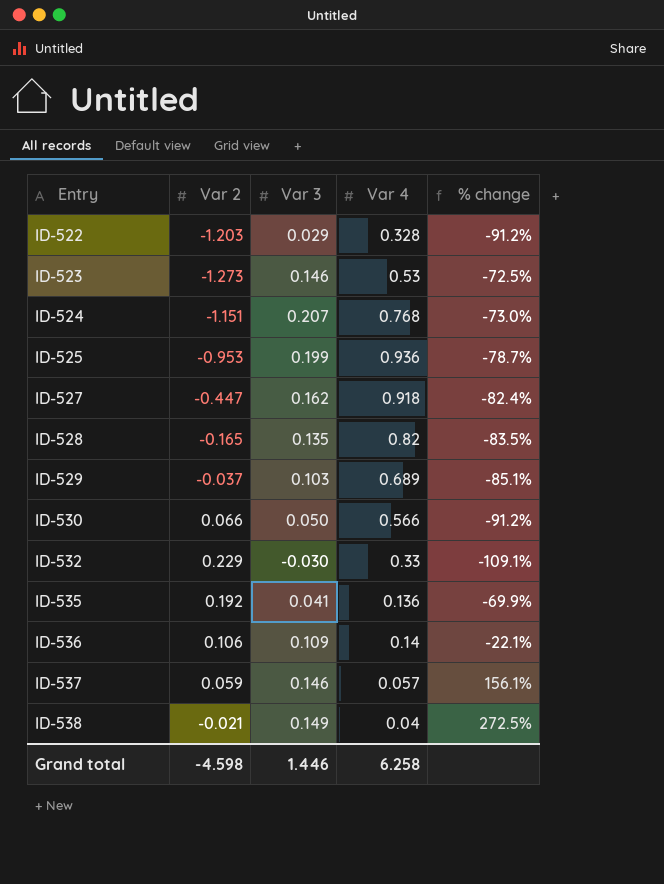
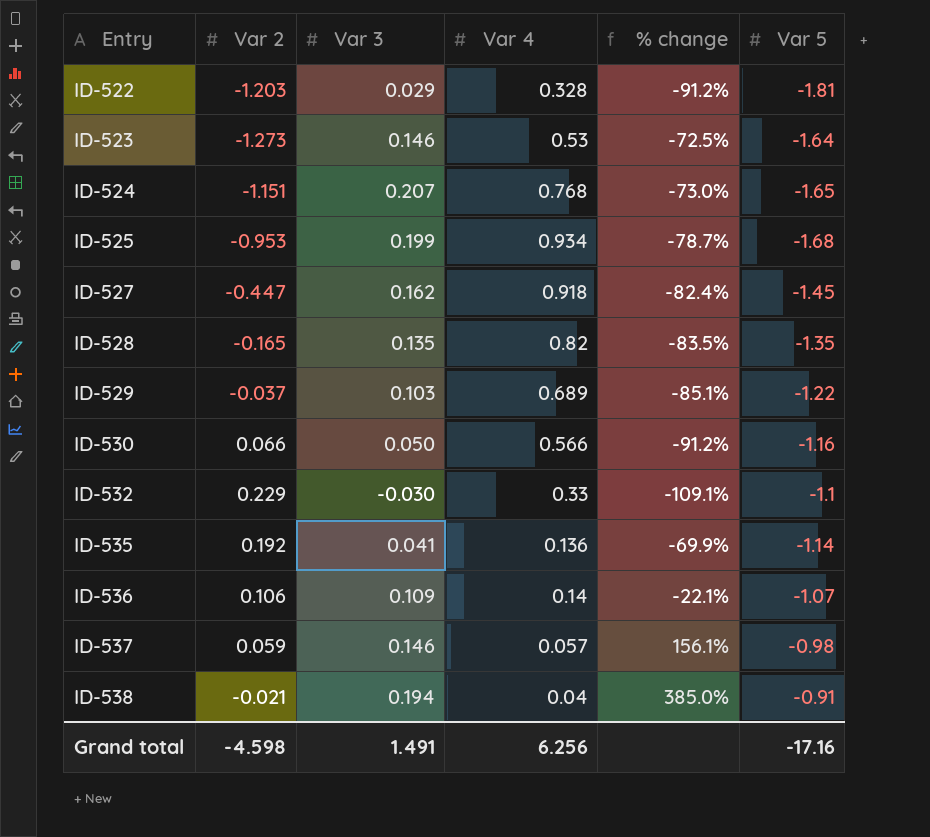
column Var 5 | position: none -> 6
ID-525 | Var 4: 0.936 -> 0.934
ID-538 | Var 3: 0.149 -> 0.194
ID-538 | % change: 272.5% -> 385.0%
Grand total | Var 3: 1.446 -> 1.491
Grand total | Var 4: 6.258 -> 6.256

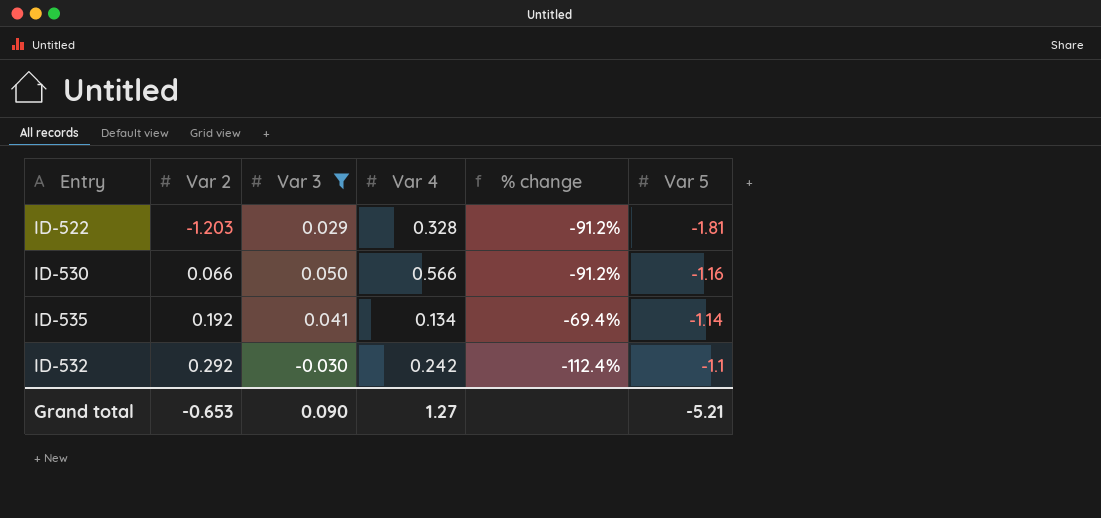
filter: none -> Var 3 <= 0.050
row order: Entry ascending -> Var 2 ascending
ID-535 | Var 4: 0.136 -> 0.134
ID-535 | % change: -69.9% -> -69.4%
ID-532 | Var 2: 0.229 -> 0.292
ID-532 | Var 4: 0.33 -> 0.242
ID-532 | % change: -109.1% -> -112.4%
Grand total | Var 2: -4.598 -> -0.653
Grand total | Var 3: 1.491 -> 0.090
Grand total | Var 4: 6.256 -> 1.27
Grand total | Var 5: -17.16 -> -5.21

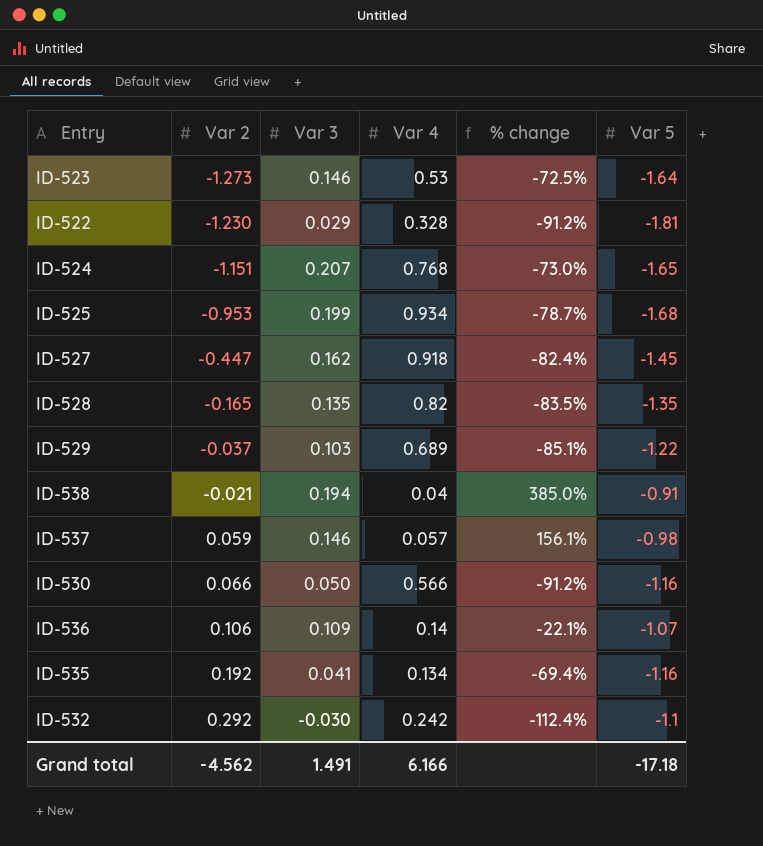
filter: Var 3 <= 0.050 -> none
ID-522 | Var 2: -1.203 -> -1.230
ID-535 | Var 5: -1.14 -> -1.16
Grand total | Var 2: -0.653 -> -4.562
Grand total | Var 3: 0.090 -> 1.491
Grand total | Var 4: 1.27 -> 6.166
Grand total | Var 5: -5.21 -> -17.18

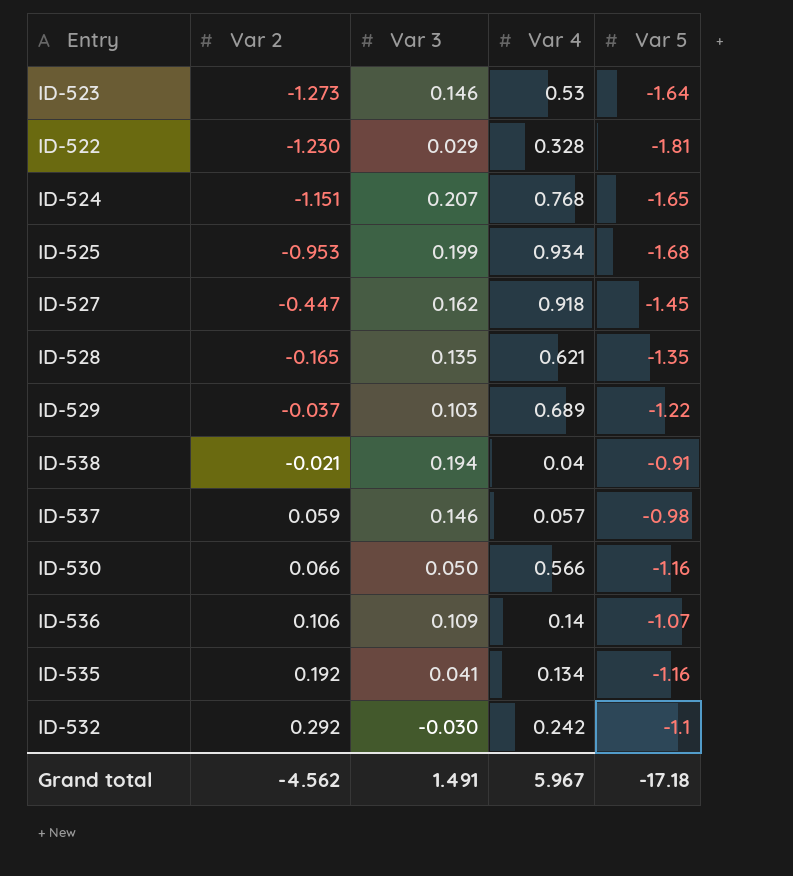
column % change | formula: ([Var 3] - [Var 4]) / [Var 4] -> none
ID-528 | Var 4: 0.82 -> 0.621
Grand total | Var 4: 6.166 -> 5.967

